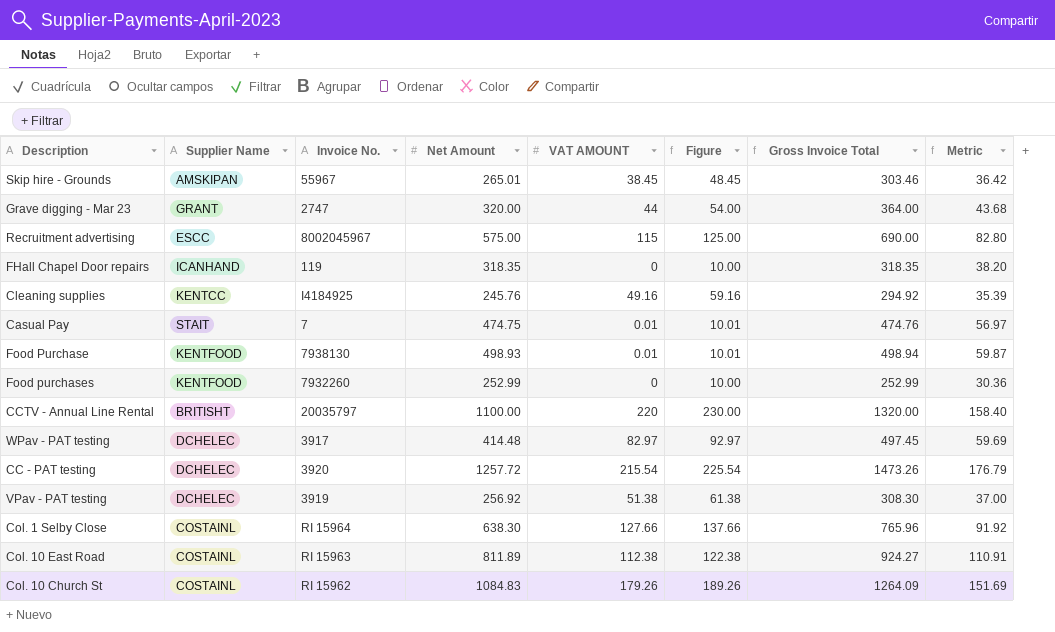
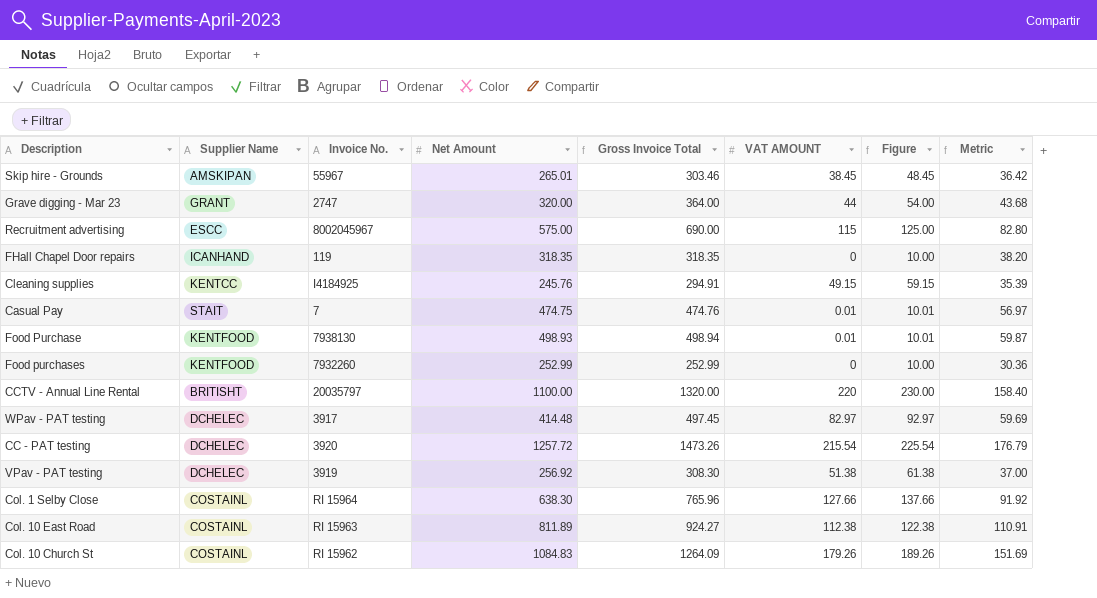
column Gross Invoice Total | position: 7 -> 5
Cleaning supplies | Gross Invoice Total: 294.92 -> 294.91
Cleaning supplies | VAT AMOUNT: 49.16 -> 49.15
Cleaning supplies | Figure: 59.16 -> 59.15

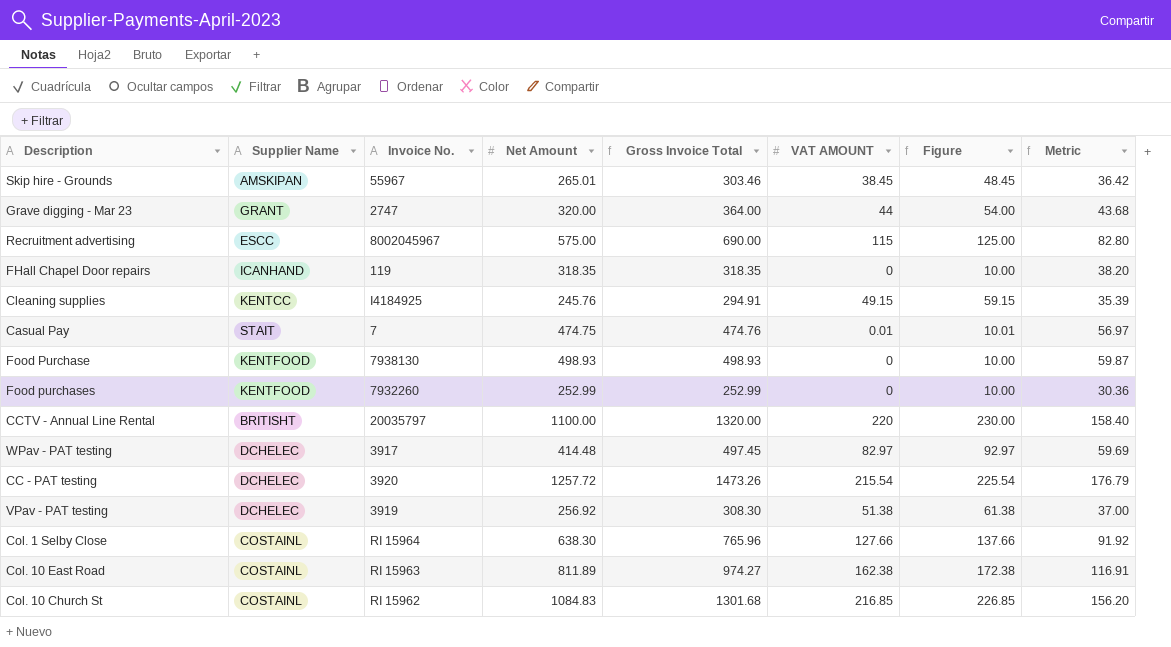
Food Purchase | Gross Invoice Total: 498.94 -> 498.93
Food Purchase | VAT AMOUNT: 0.01 -> 0
Food Purchase | Figure: 10.01 -> 10.00
Col. 10 East Road | Gross Invoice Total: 924.27 -> 974.27
Col. 10 East Road | VAT AMOUNT: 112.38 -> 162.38
Col. 10 East Road | Figure: 122.38 -> 172.38
Col. 10 East Road | Metric: 110.91 -> 116.91
Col. 10 Church St | Gross Invoice Total: 1264.09 -> 1301.68
Col. 10 Church St | VAT AMOUNT: 179.26 -> 216.85
Col. 10 Church St | Figure: 189.26 -> 226.85
Col. 10 Church St | Metric: 151.69 -> 156.20

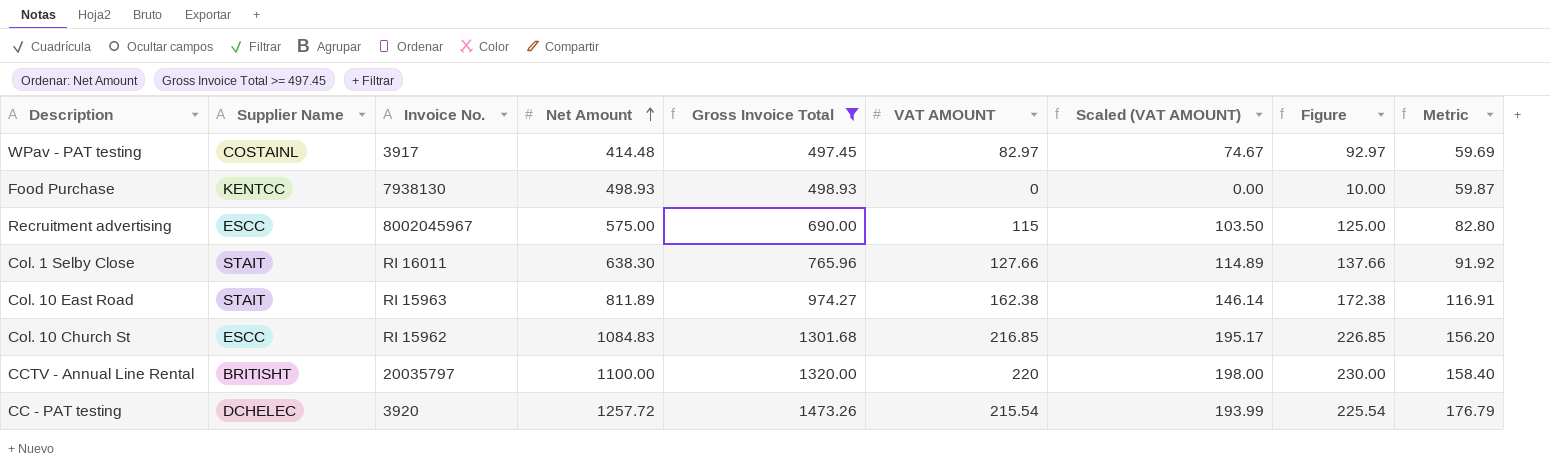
filter: none -> Gross Invoice Total >= 497.45
row order: none -> Net Amount ascending
column Scaled (VAT AMOUNT) | formula: none -> [VAT AMOUNT] * 0.9
WPav - PAT testing | Supplier Name: DCHELEC -> COSTAINL
Food Purchase | Supplier Name: KENTFOOD -> KENTCC
Col. 1 Selby Close | Supplier Name: COSTAINL -> STAIT
Col. 1 Selby Close | Invoice No.: RI 15964 -> RI 16011
Col. 10 East Road | Supplier Name: COSTAINL -> STAIT
Col. 10 Church St | Supplier Name: COSTAINL -> ESCC

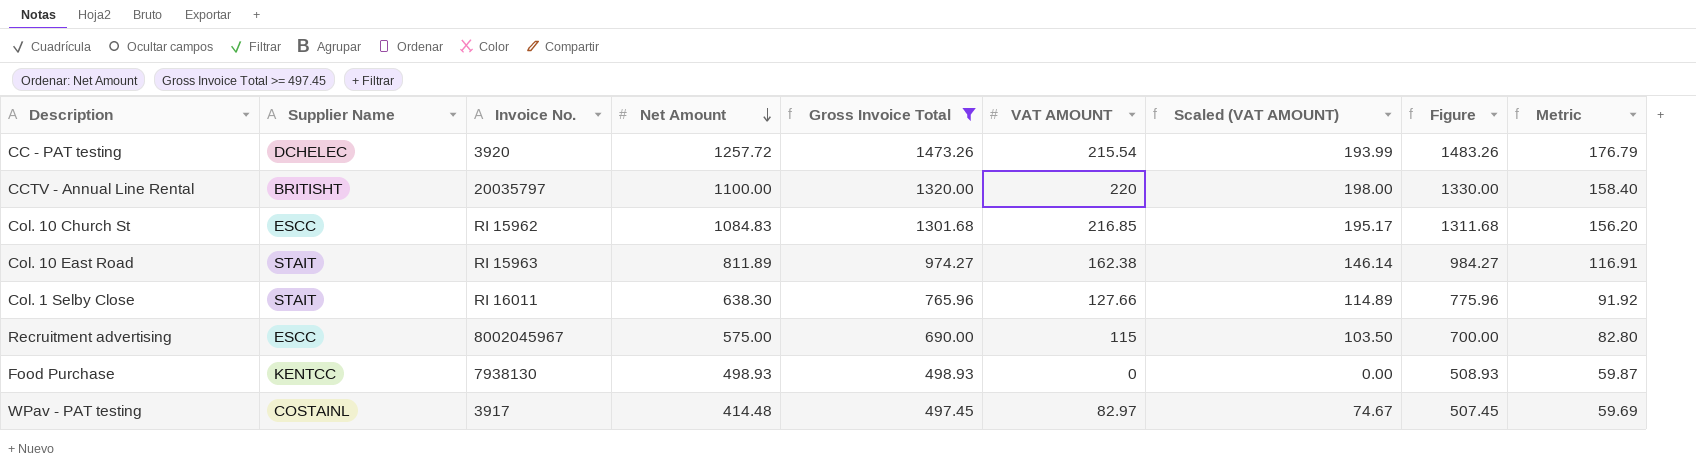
row order: Net Amount ascending -> Net Amount descending
column Figure | formula: [VAT AMOUNT] + 10 -> [Gross Invoice Total] + 10

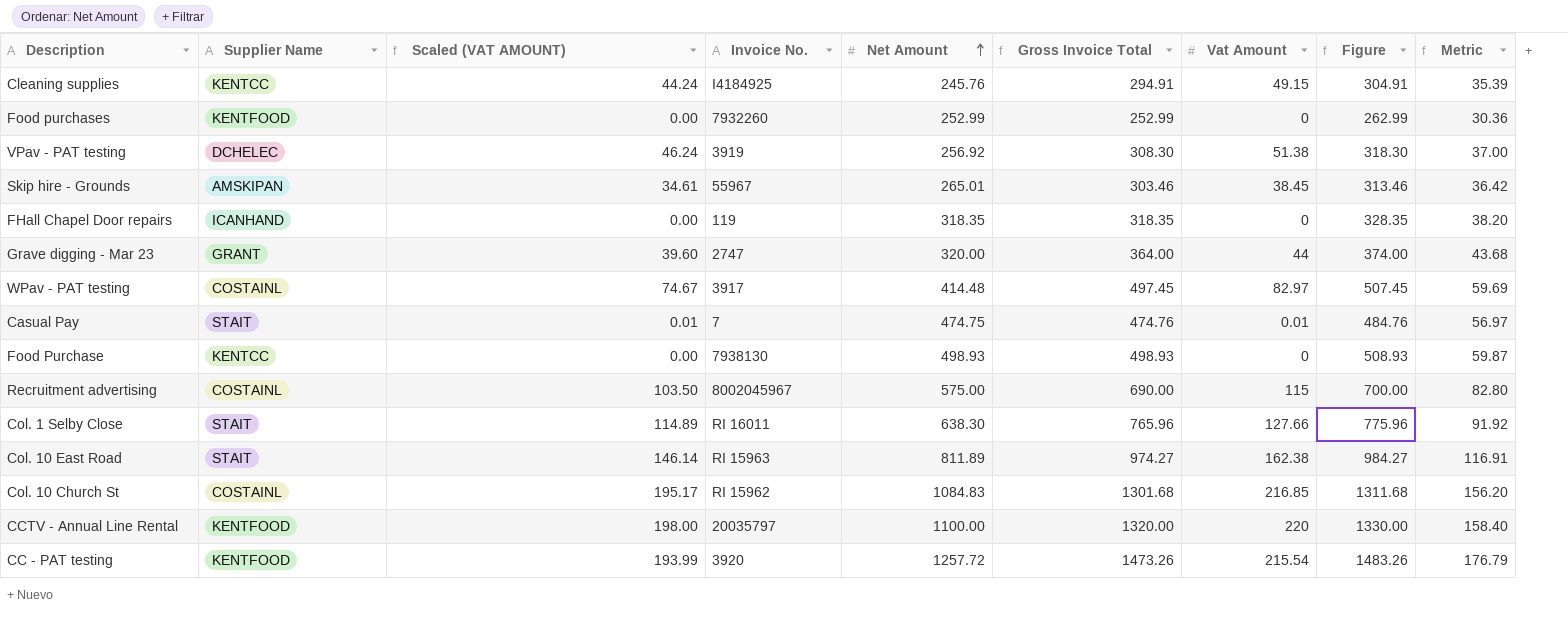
filter: Gross Invoice Total >= 497.45 -> none
row order: Net Amount descending -> Net Amount ascending
column Scaled (VAT AMOUNT) | position: 7 -> 3
column name: VAT AMOUNT -> Vat Amount
Recruitment advertising | Supplier Name: ESCC -> COSTAINL
Col. 10 Church St | Supplier Name: ESCC -> COSTAINL
CCTV - Annual Line Rental | Supplier Name: BRITISHT -> KENTFOOD
CC - PAT testing | Supplier Name: DCHELEC -> KENTFOOD

